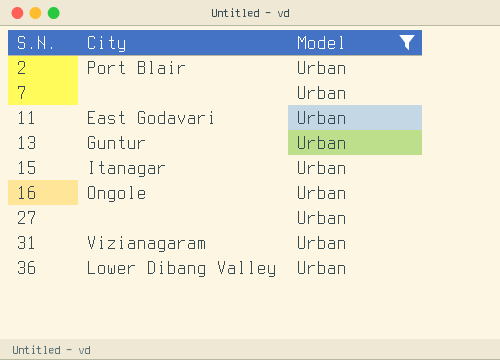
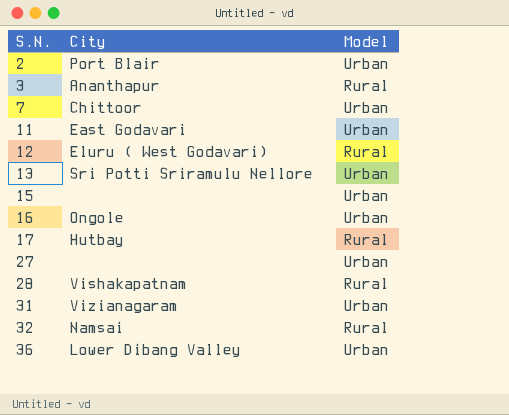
filter: Model = Urban -> none
7 | City: none -> Chittoor
13 | City: Guntur -> Sri Potti Sriramulu Nellore
15 | City: Itanagar -> none

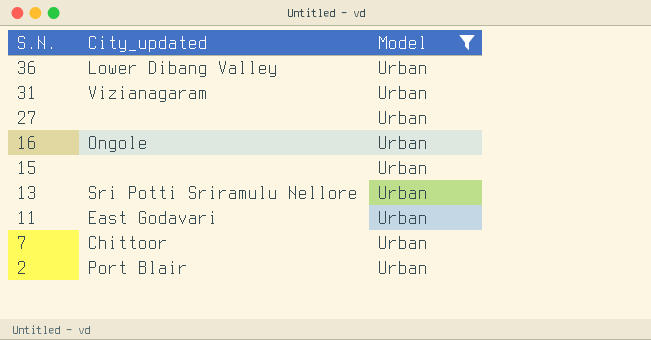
filter: none -> Model = Urban
row order: S.N. ascending -> S.N. descending
column name: City -> City_updated

